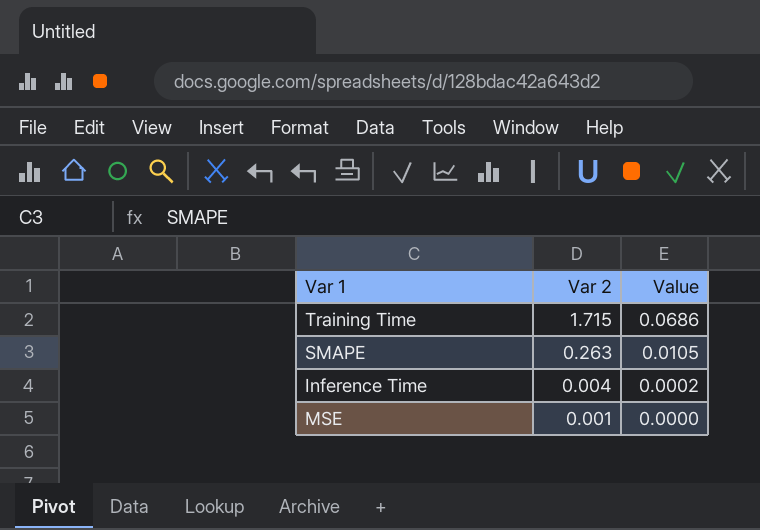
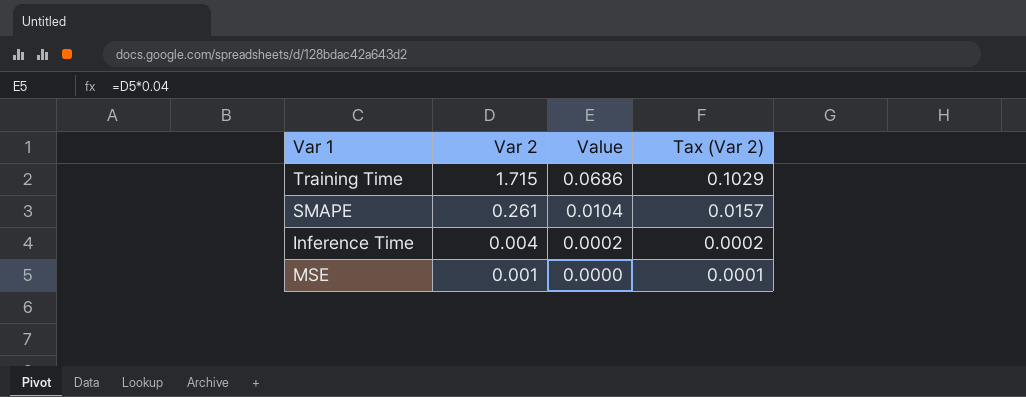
column Tax (Var 2) | formula: none -> [Var 2] * 0.06
SMAPE | Var 2: 0.263 -> 0.261
SMAPE | Value: 0.0105 -> 0.0104

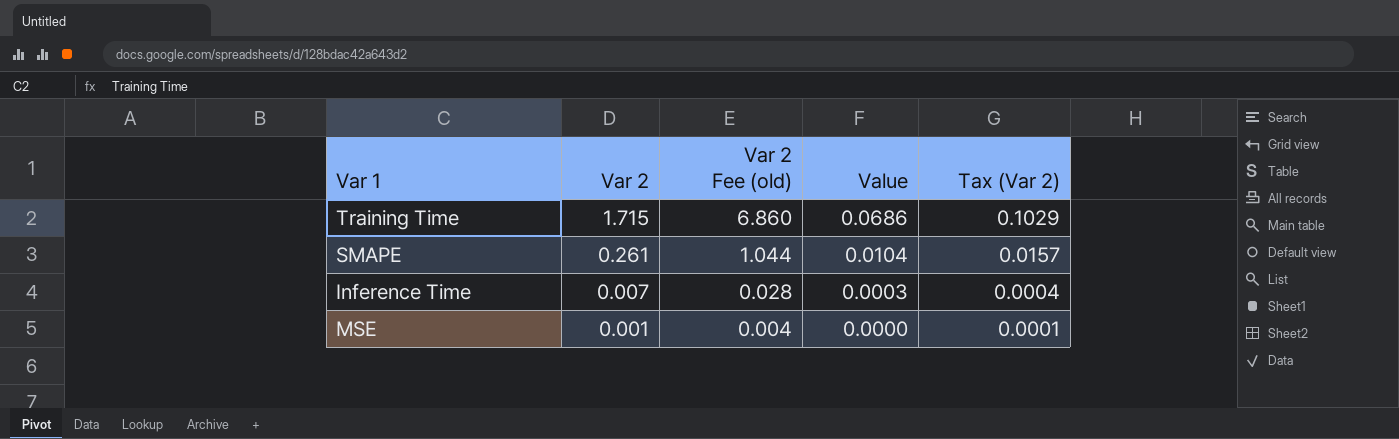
column Var 2 Fee (old) | formula: none -> [Var 2] * 4
Inference Time | Var 2: 0.004 -> 0.007
Inference Time | Value: 0.0002 -> 0.0003
Inference Time | Tax (Var 2): 0.0002 -> 0.0004

